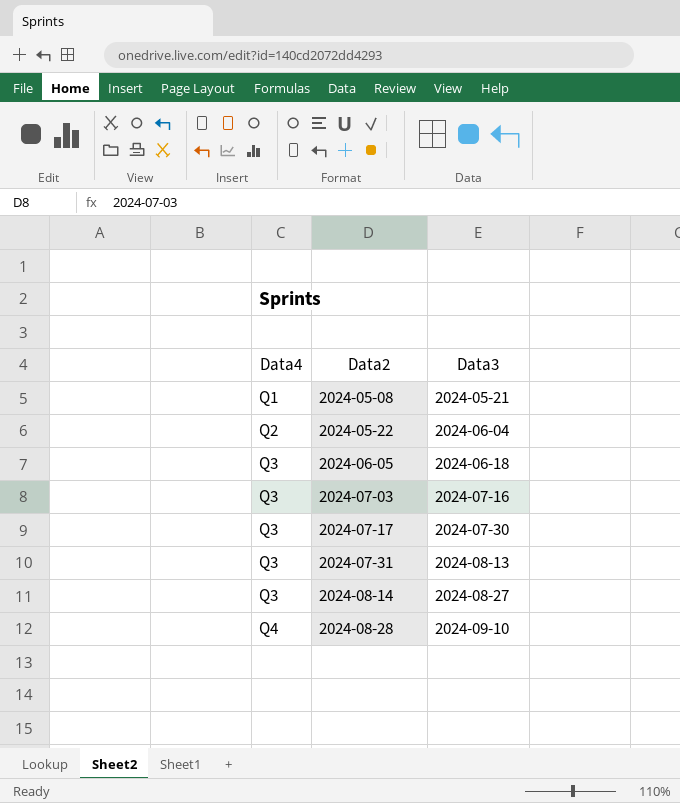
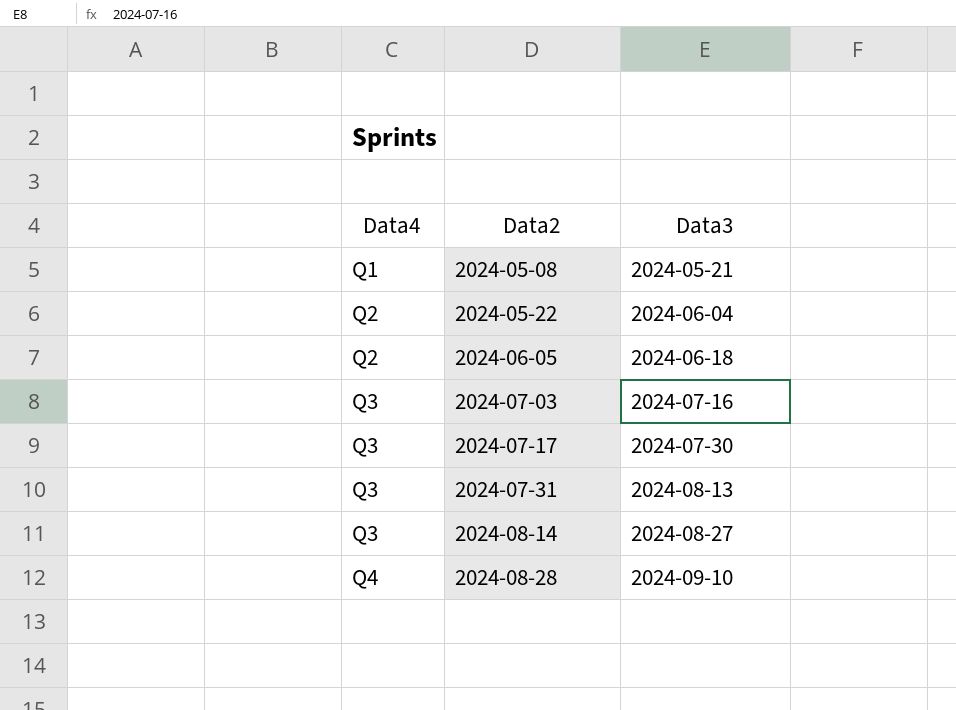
2024-06-05 | Data4: Q3 -> Q2

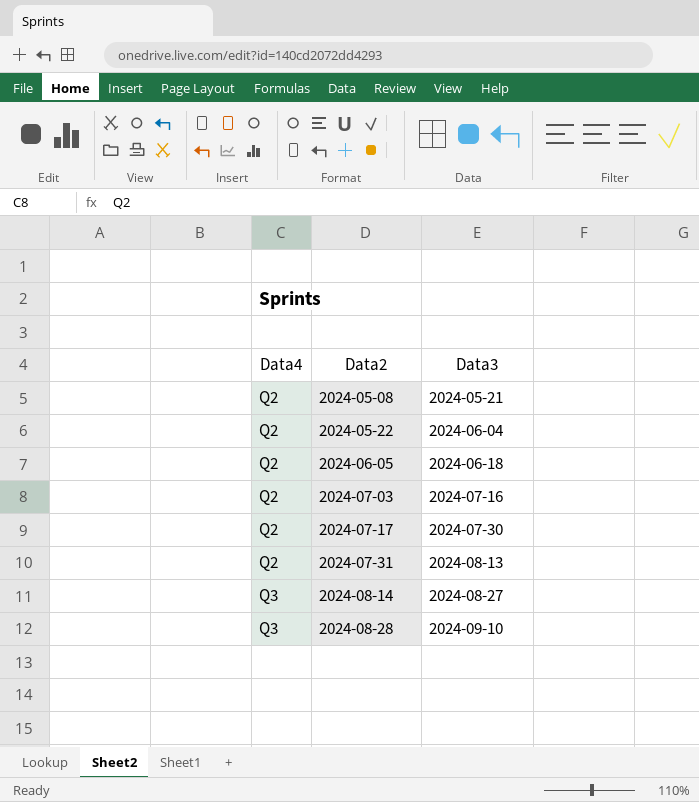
2024-05-08 | Data4: Q1 -> Q2
2024-07-03 | Data4: Q3 -> Q2
2024-07-17 | Data4: Q3 -> Q2
2024-07-31 | Data4: Q3 -> Q2
2024-08-28 | Data4: Q4 -> Q3

